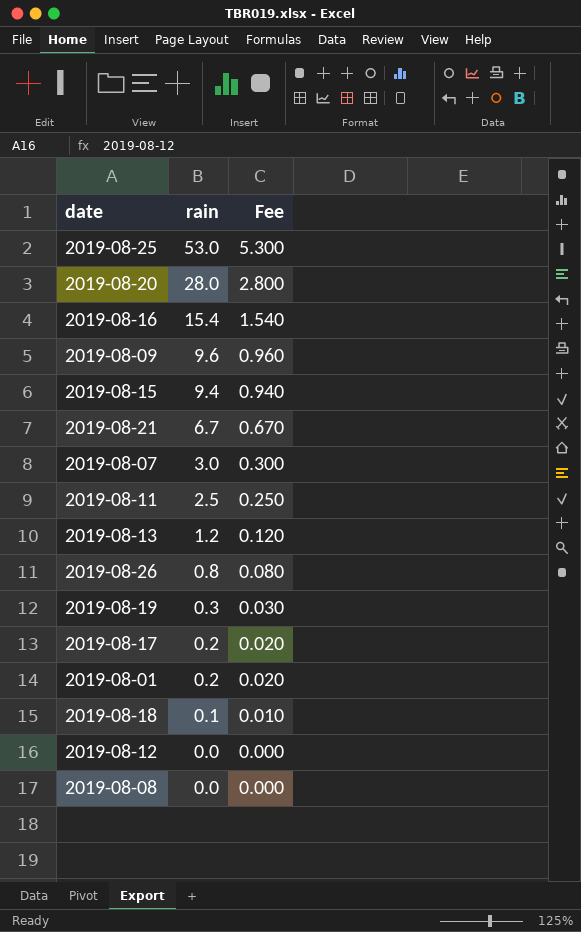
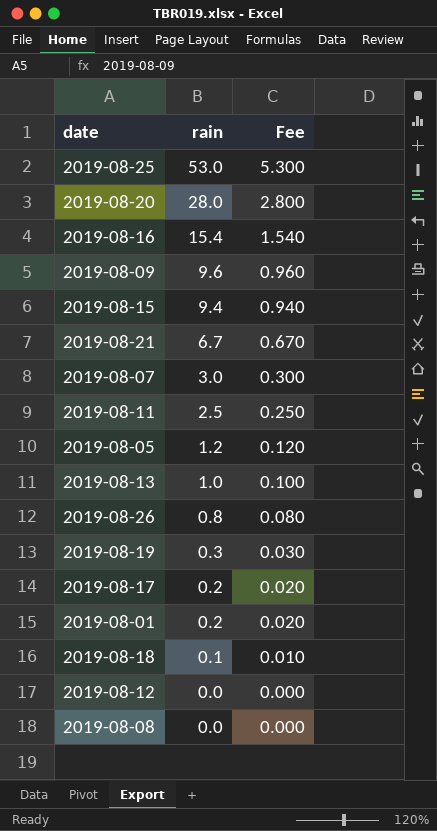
row 2019-08-05: none -> 1.2 | 0.120
2019-08-13 | rain: 1.2 -> 1.0
2019-08-13 | Fee: 0.120 -> 0.100

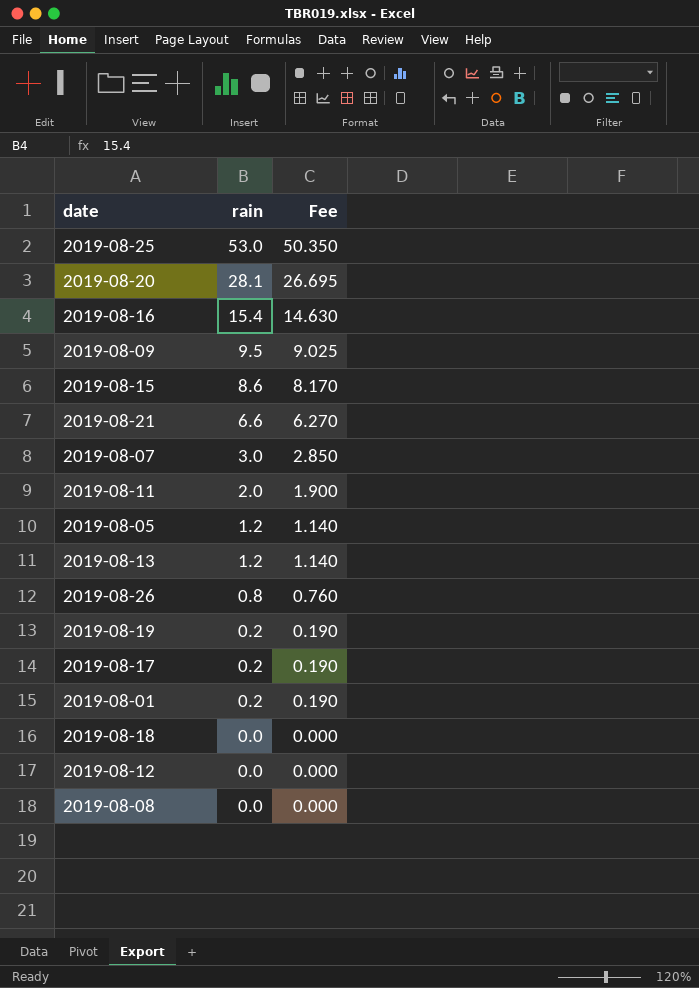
column Fee | formula: [rain] * 0.1 -> [rain] * 0.95
2019-08-20 | rain: 28.0 -> 28.1
2019-08-09 | rain: 9.6 -> 9.5
2019-08-15 | rain: 9.4 -> 8.6
2019-08-21 | rain: 6.7 -> 6.6
2019-08-11 | rain: 2.5 -> 2.0
2019-08-13 | rain: 1.0 -> 1.2
2019-08-19 | rain: 0.3 -> 0.2
2019-08-18 | rain: 0.1 -> 0.0

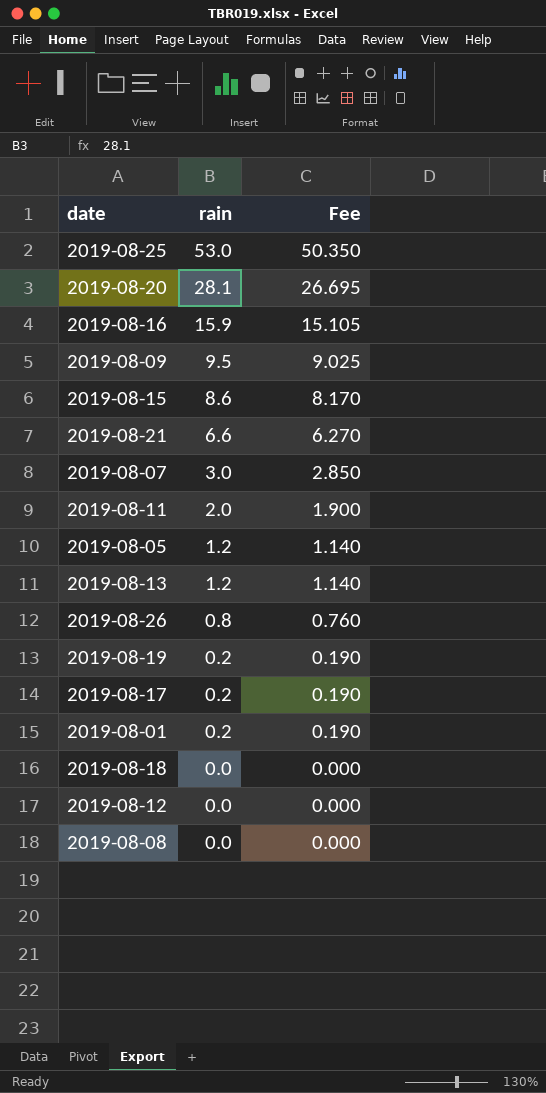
2019-08-16 | rain: 15.4 -> 15.9
2019-08-16 | Fee: 14.630 -> 15.105

